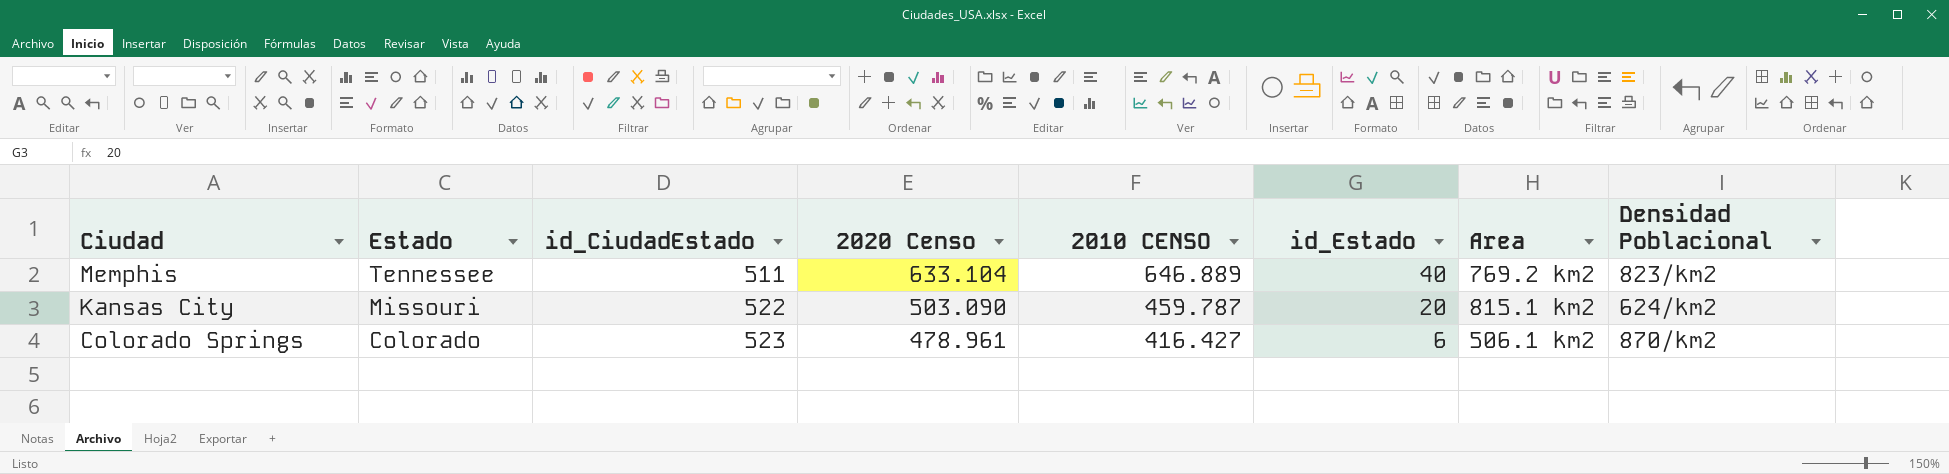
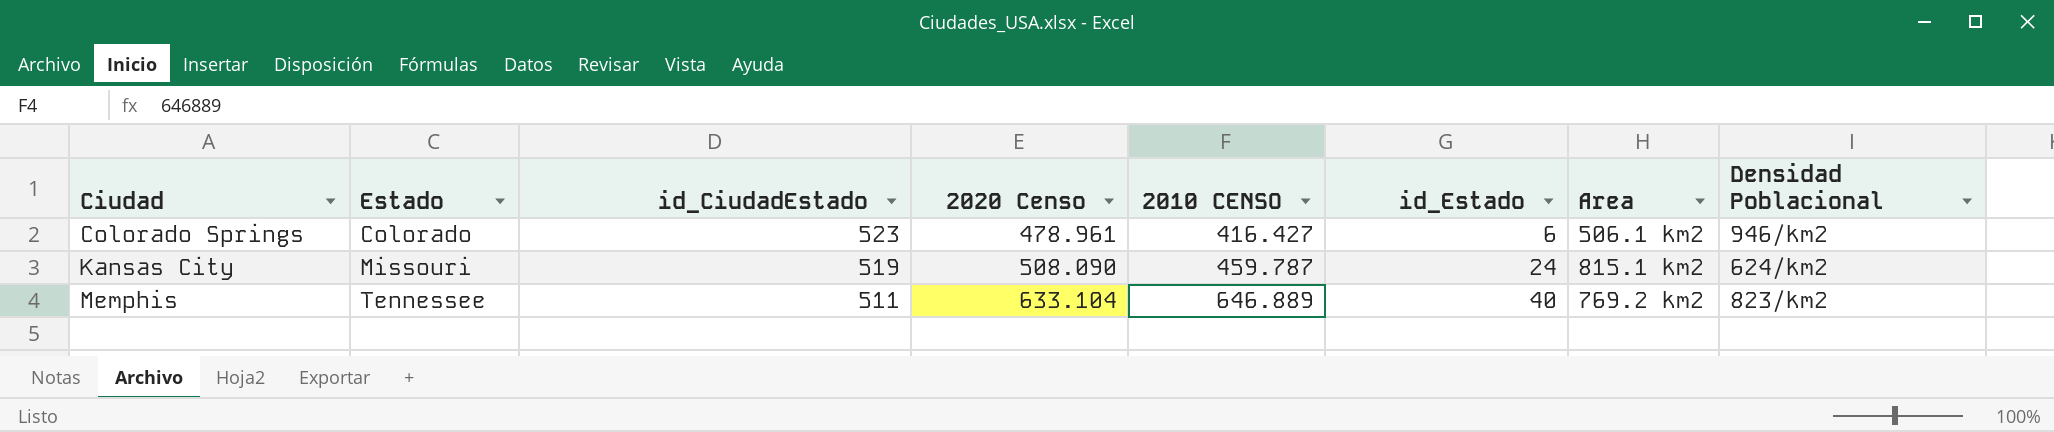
row order: Ciudad descending -> Ciudad ascending
Colorado Springs | Densidad Poblacional: 870/km2 -> 946/km2
Kansas City | id_CiudadEstado: 522 -> 519
Kansas City | 2020 Censo: 503.090 -> 508.090
Kansas City | id_Estado: 20 -> 24

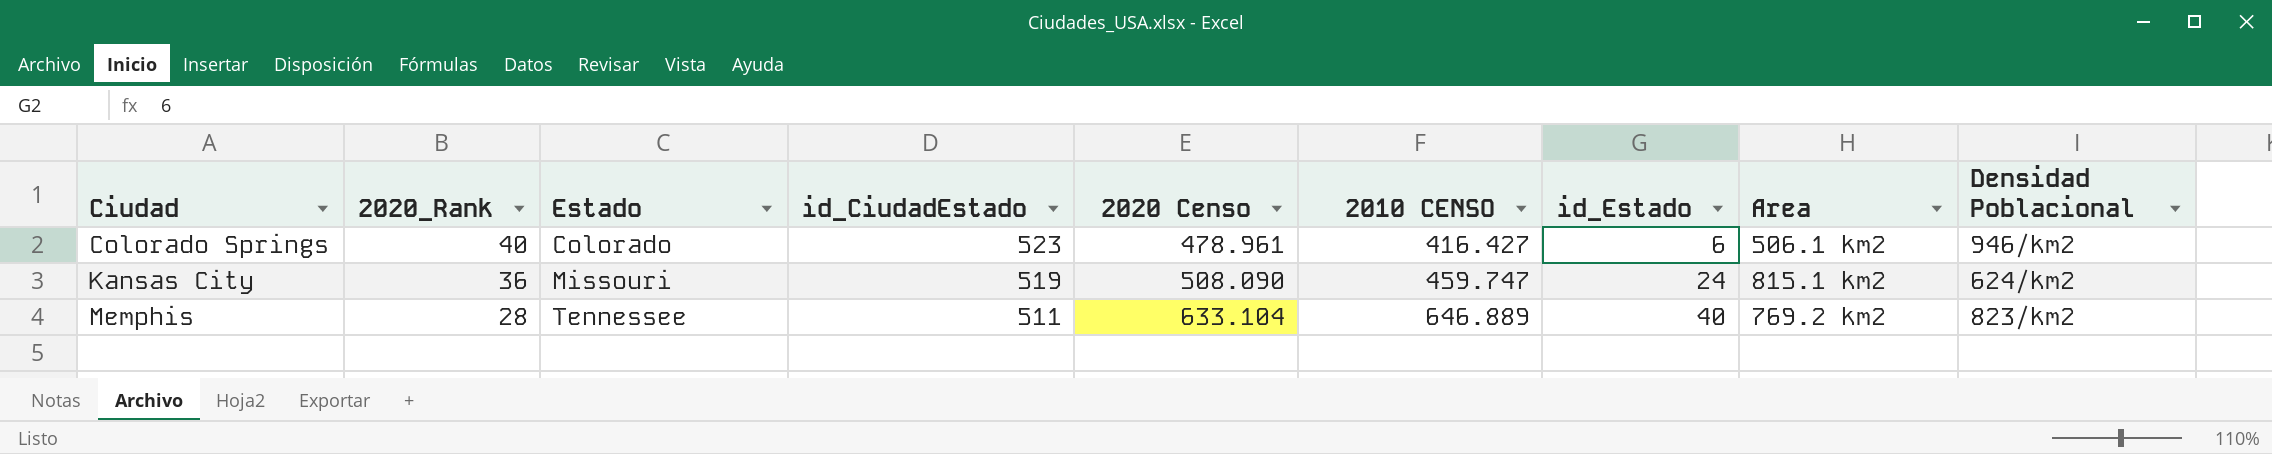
column 2020_Rank | position: none -> 2
Kansas City | 2010 CENSO: 459.787 -> 459.747

